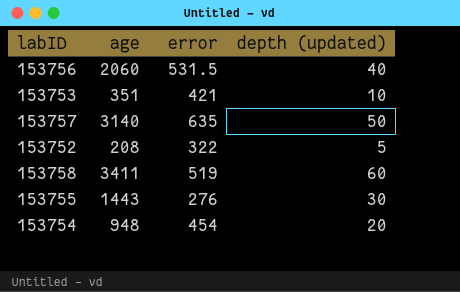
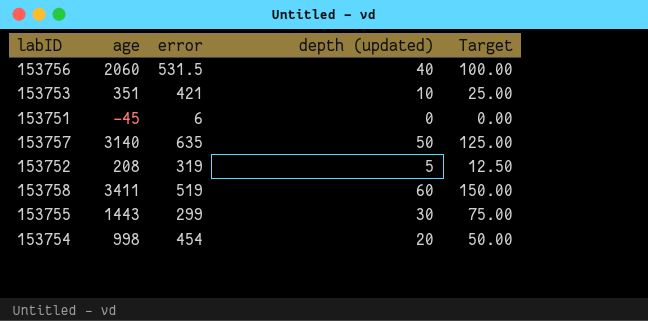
column Target | formula: none -> [depth (updated)] * 2.5
row 153751: none -> -45 | 6 | 0 | 0.00
153752 | error: 322 -> 319
153755 | error: 276 -> 299
153754 | age: 948 -> 998

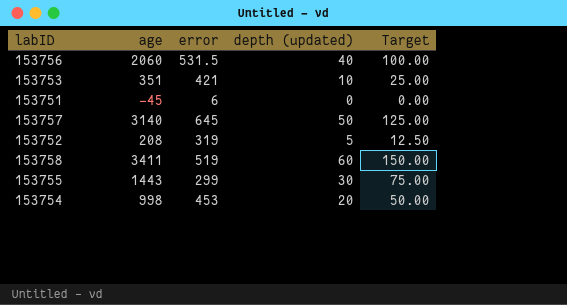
153757 | error: 635 -> 645
153754 | error: 454 -> 453

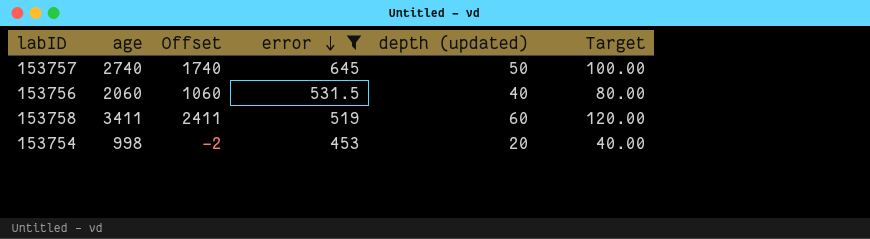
filter: none -> error >= 453
row order: none -> error descending
column Offset | formula: none -> [age] - 1000
column Target | formula: [depth (updated)] * 2.5 -> [depth (updated)] * 2
153757 | age: 3140 -> 2740

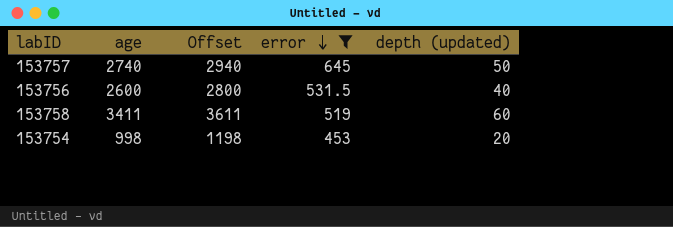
column Target | formula: [depth (updated)] * 2 -> none
column Offset | formula: [age] - 1000 -> [age] + 200
153756 | age: 2060 -> 2600

